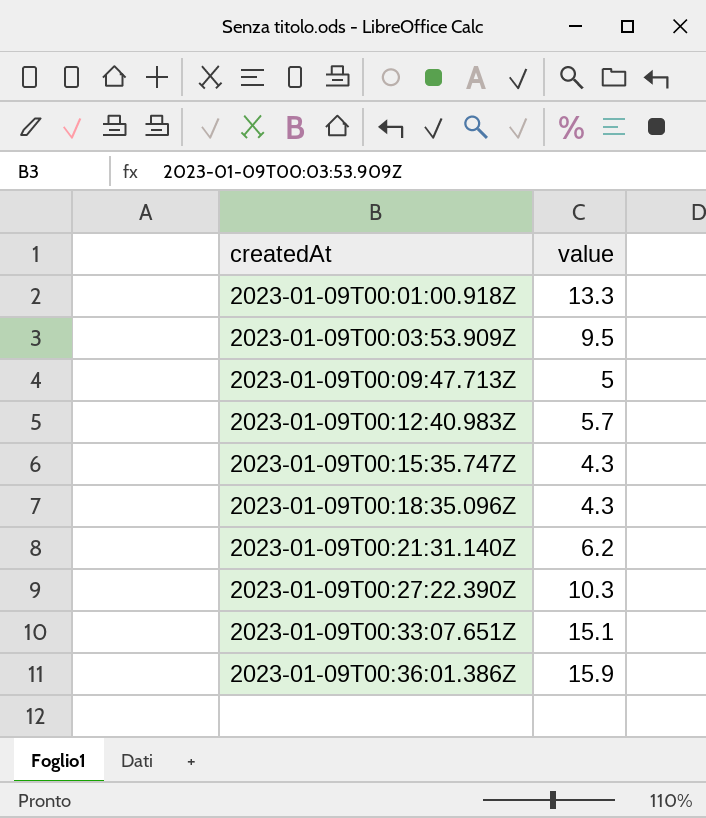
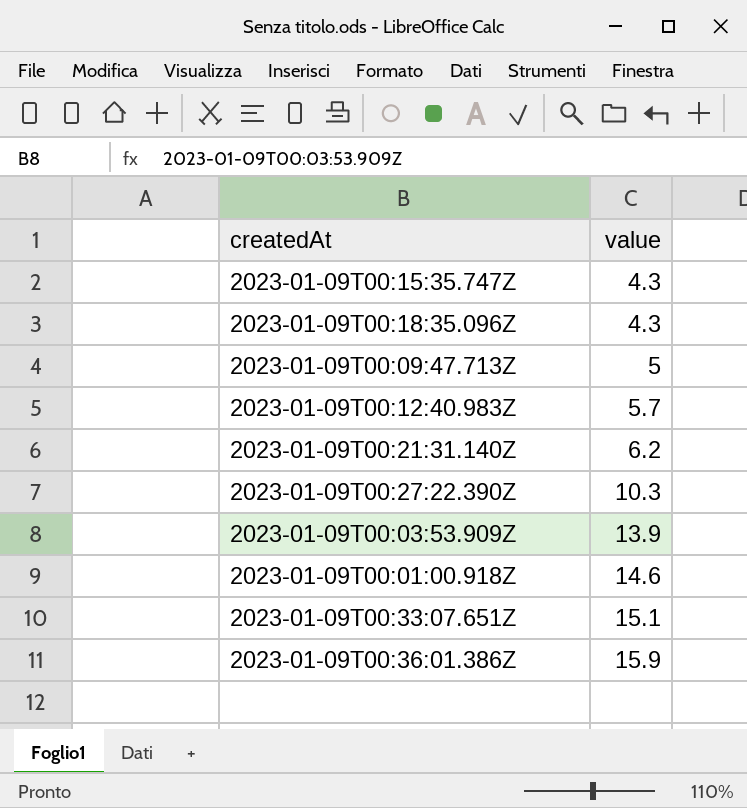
row order: createdAt ascending -> value ascending
2023-01-09T00:03:53.909Z | value: 9.5 -> 13.9
2023-01-09T00:01:00.918Z | value: 13.3 -> 14.6

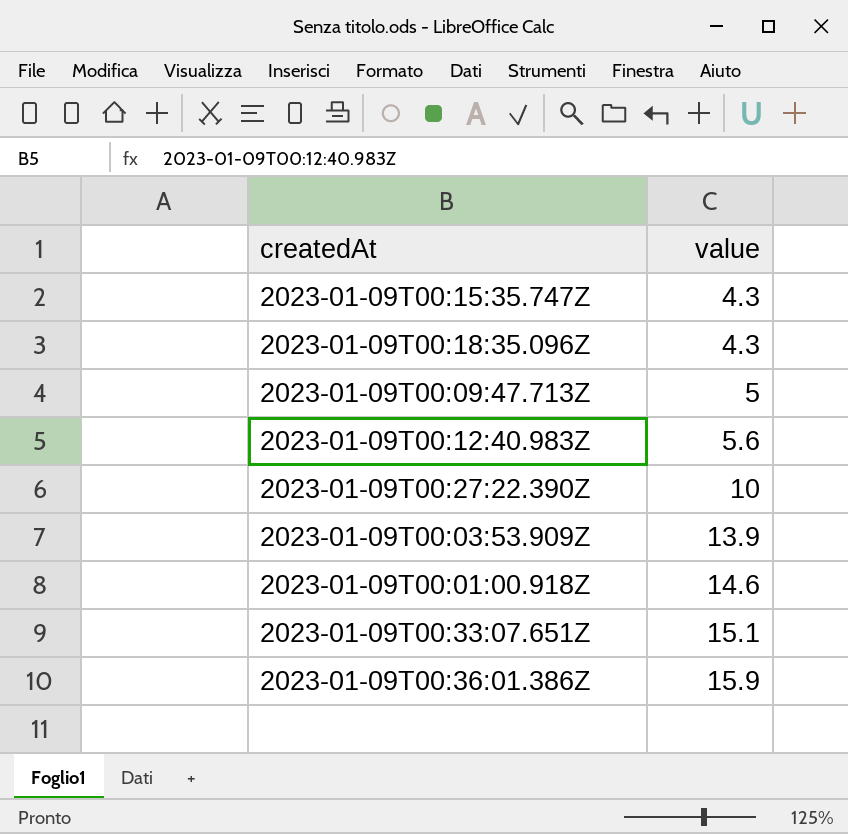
row 2023-01-09T00:21:31.140Z: 6.2 -> none
2023-01-09T00:12:40.983Z | value: 5.7 -> 5.6
2023-01-09T00:27:22.390Z | value: 10.3 -> 10

